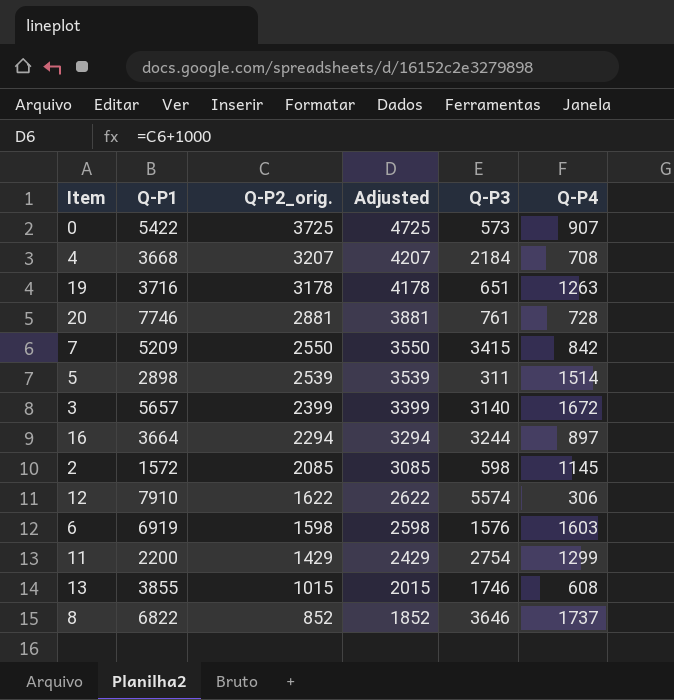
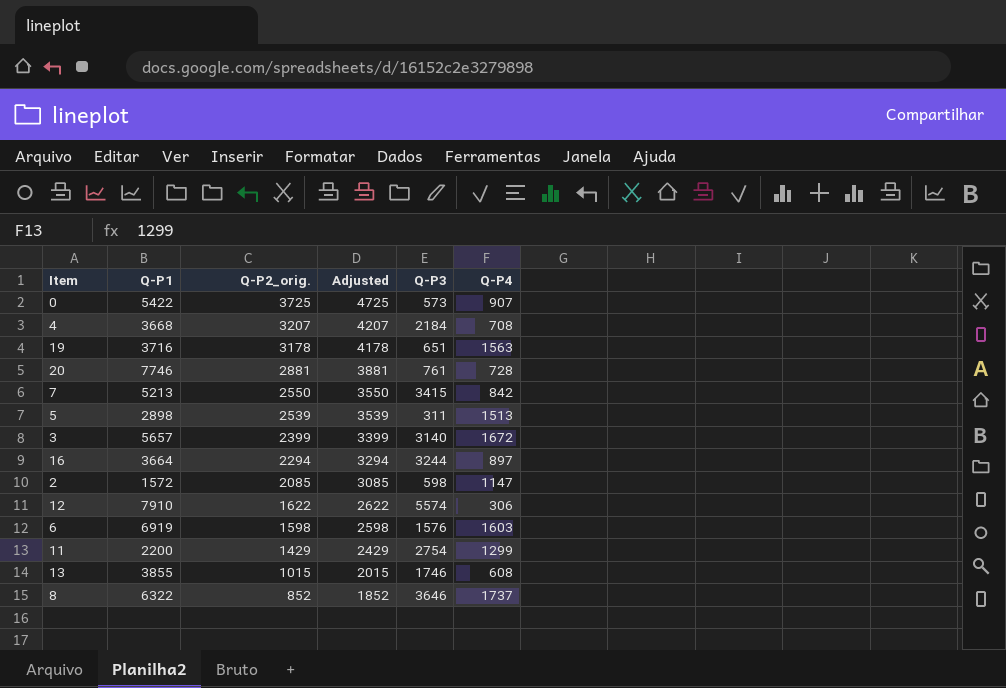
19 | Q-P4: 1263 -> 1563
7 | Q-P1: 5209 -> 5213
5 | Q-P4: 1514 -> 1513
2 | Q-P4: 1145 -> 1147
8 | Q-P1: 6822 -> 6322

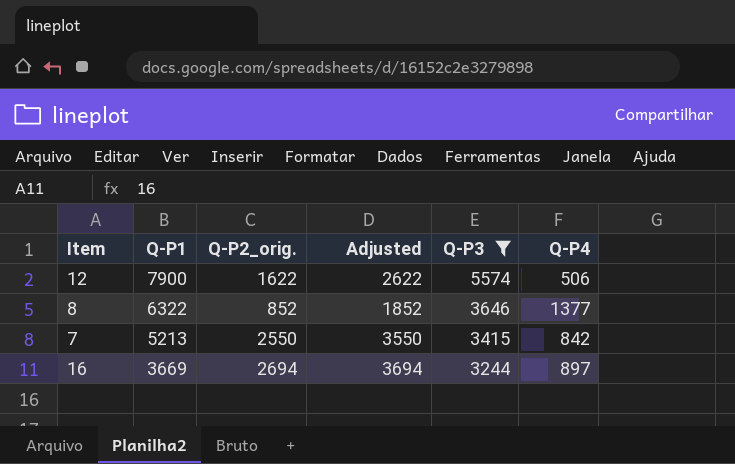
filter: none -> Q-P3 >= 3244
row order: Q-P2_orig. descending -> Q-P1 descending
12 | Q-P1: 7910 -> 7900
12 | Q-P4: 306 -> 506
8 | Q-P4: 1737 -> 1377
16 | Q-P1: 3664 -> 3669
16 | Q-P2_orig.: 2294 -> 2694
16 | Adjusted: 3294 -> 3694

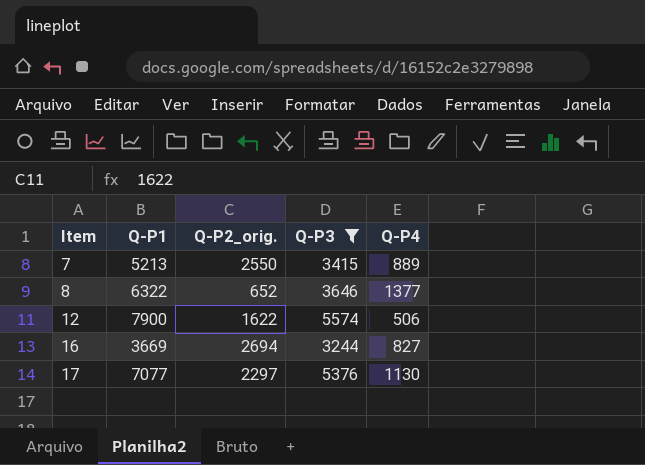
row order: Q-P1 descending -> Item ascending
column Adjusted | formula: [Q-P2_orig.] + 1000 -> none
7 | Q-P4: 842 -> 889
8 | Q-P2_orig.: 852 -> 652
16 | Q-P4: 897 -> 827
row 17: none -> 7077 | 2297 | 5376 | 1130

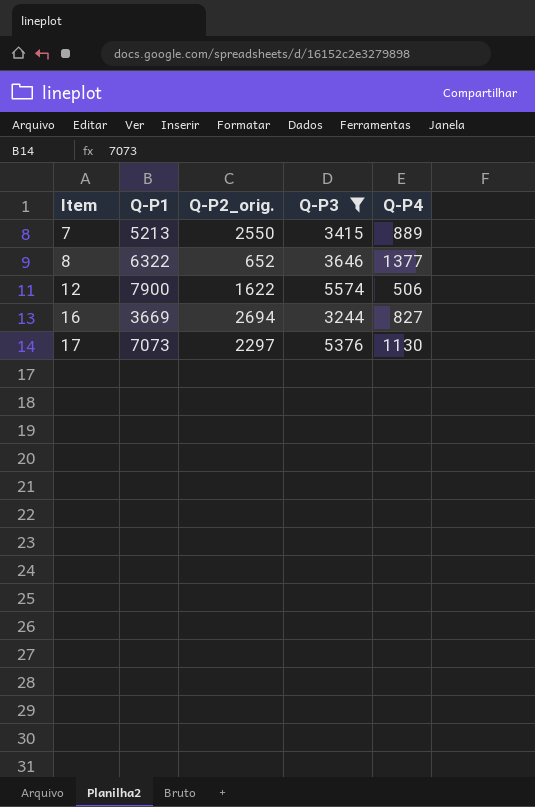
17 | Q-P1: 7077 -> 7073

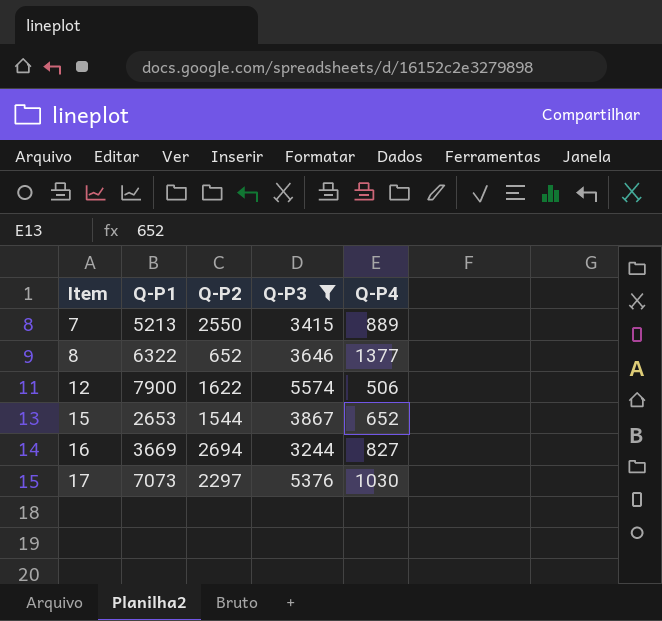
column name: Q-P2_orig. -> Q-P2
row 15: none -> 2653 | 1544 | 3867 | 652
17 | Q-P4: 1130 -> 1030

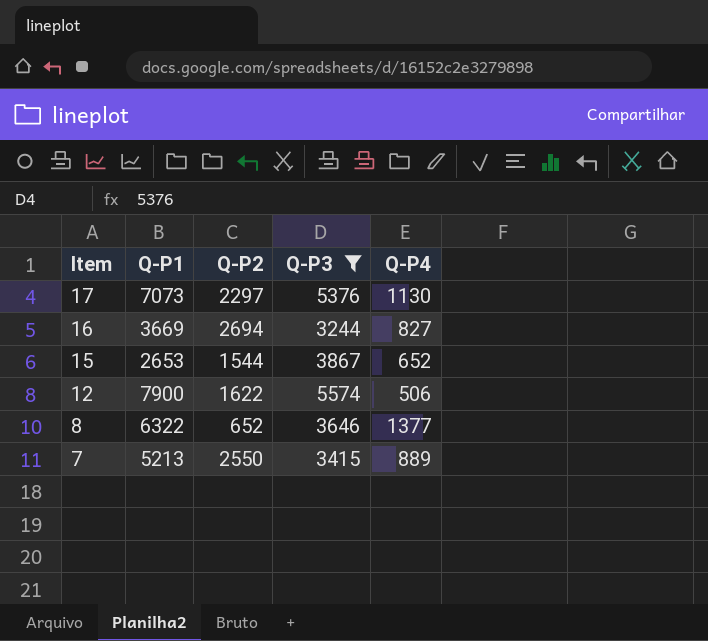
row order: Item ascending -> Item descending
17 | Q-P4: 1030 -> 1130

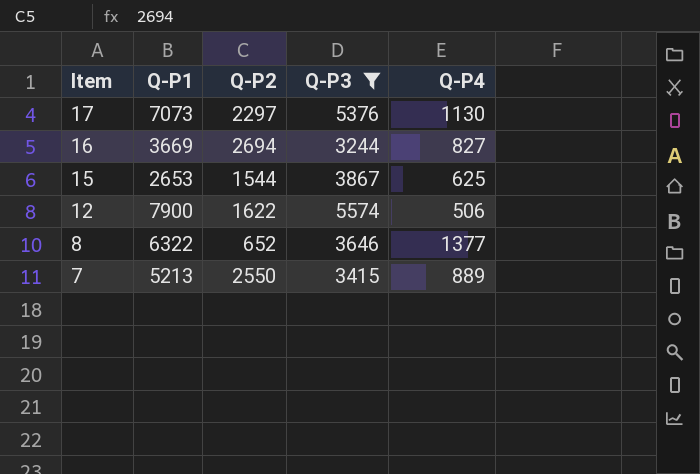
15 | Q-P4: 652 -> 625

